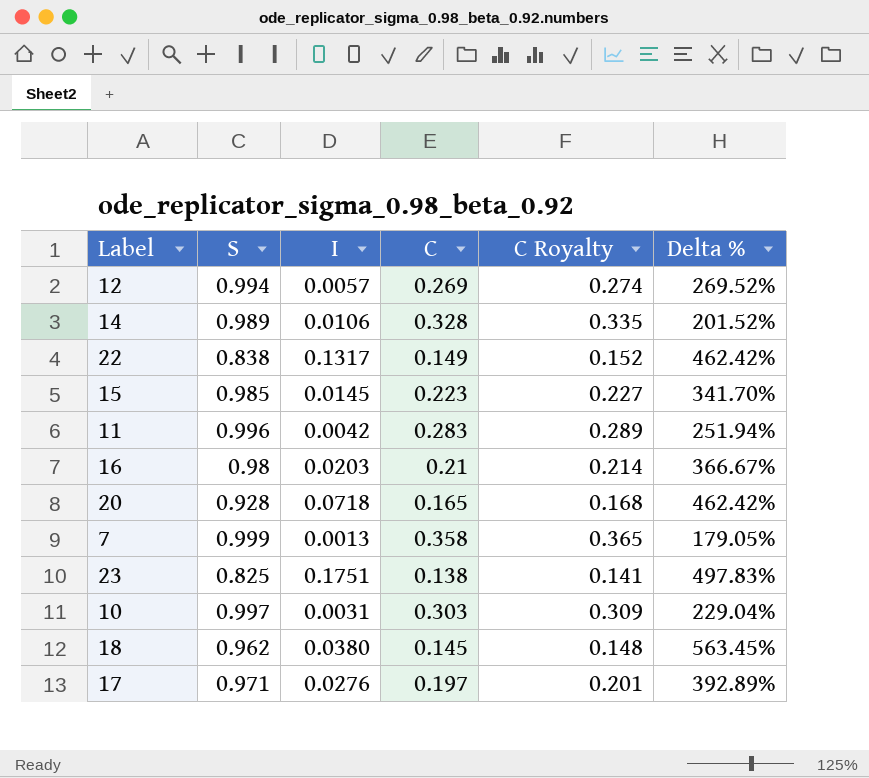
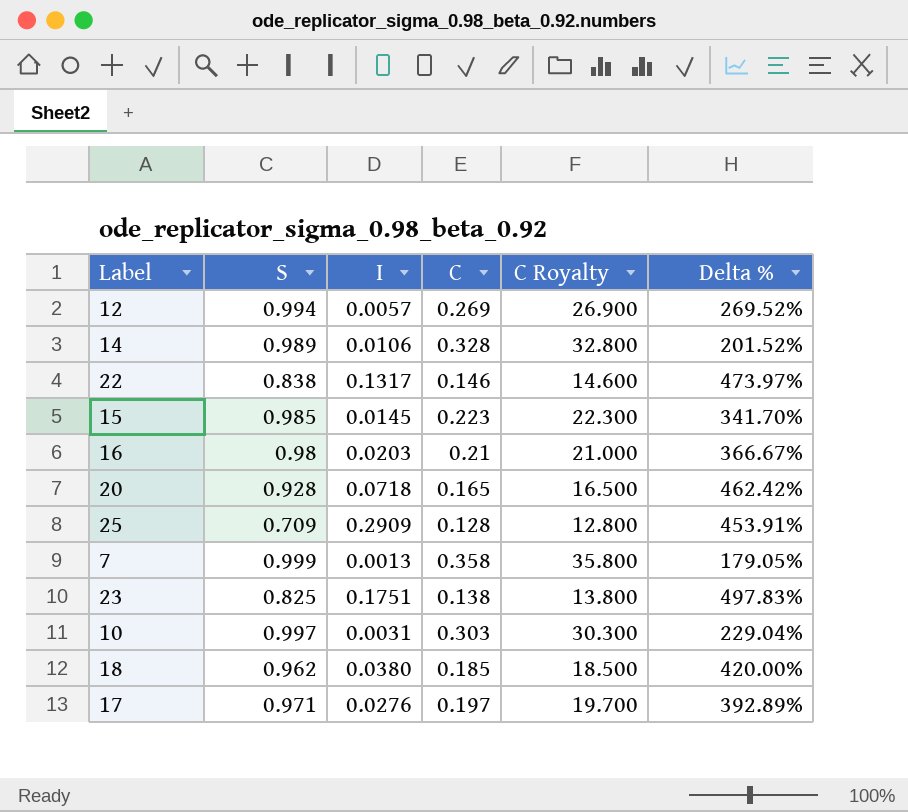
column C Royalty | formula: [C] * 1.02 -> [C] * 100
row 11: 0.996 | 0.0042 | 0.283 | 0.289 | 251.94% -> none
22 | C: 0.149 -> 0.146
22 | Delta %: 462.42% -> 473.97%
row 25: none -> 0.709 | 0.2909 | 0.128 | 12.800 | 453.91%
18 | C: 0.145 -> 0.185
18 | Delta %: 563.45% -> 420.00%

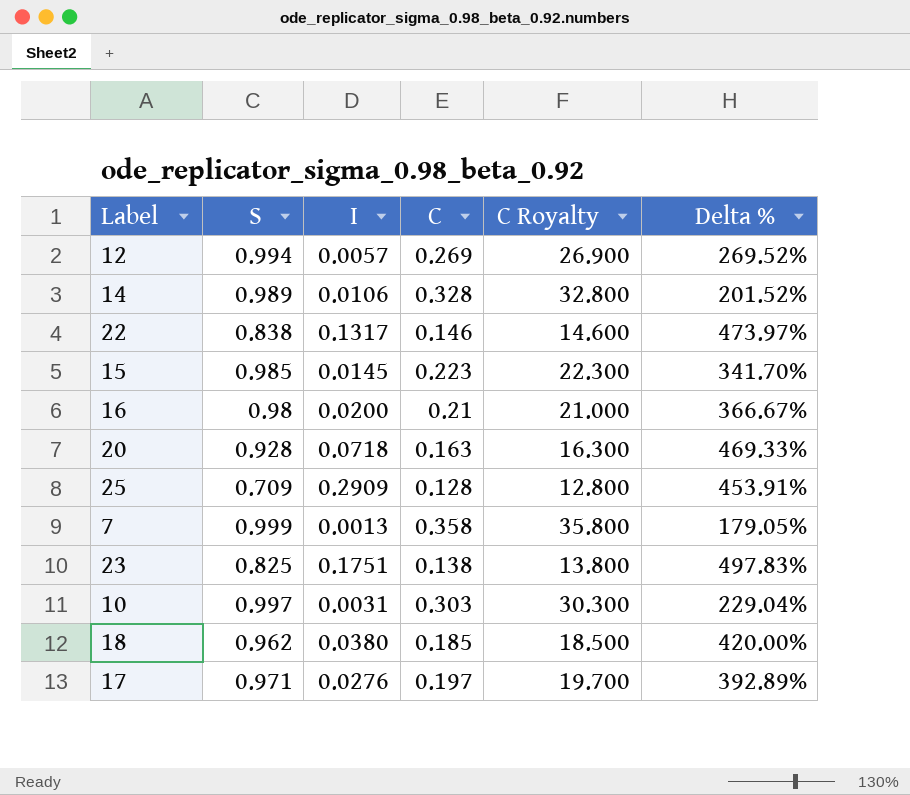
16 | I: 0.0203 -> 0.0200
20 | C: 0.165 -> 0.163
20 | C Royalty: 16.500 -> 16.300
20 | Delta %: 462.42% -> 469.33%

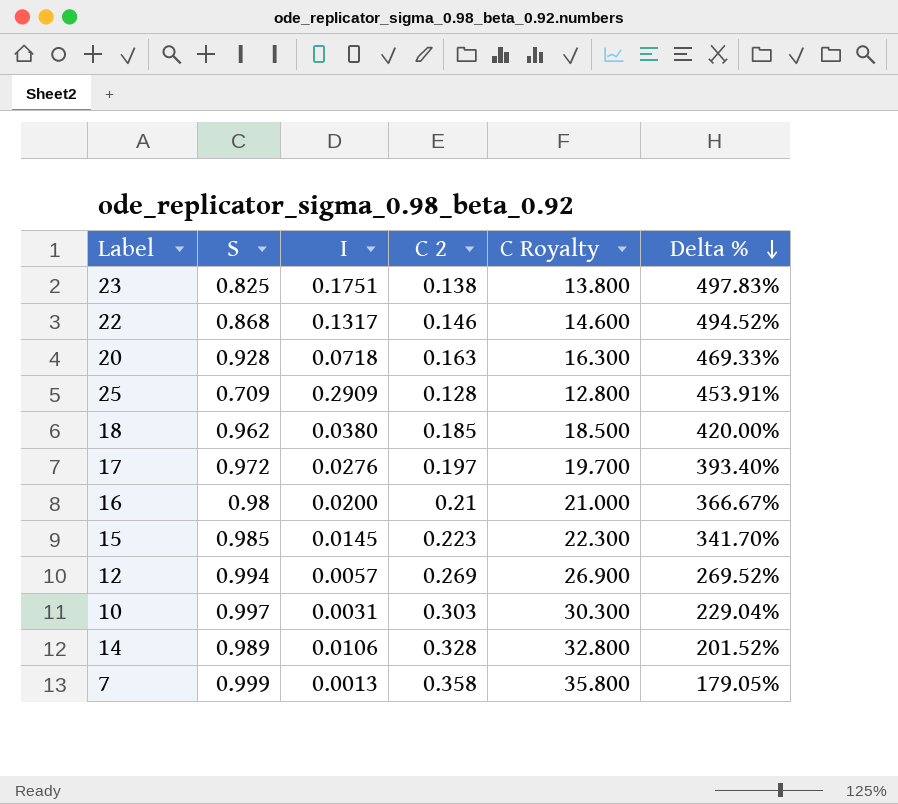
row order: none -> Delta % descending
column name: C -> C 2
22 | S: 0.838 -> 0.868
22 | Delta %: 473.97% -> 494.52%
17 | S: 0.971 -> 0.972
17 | Delta %: 392.89% -> 393.40%

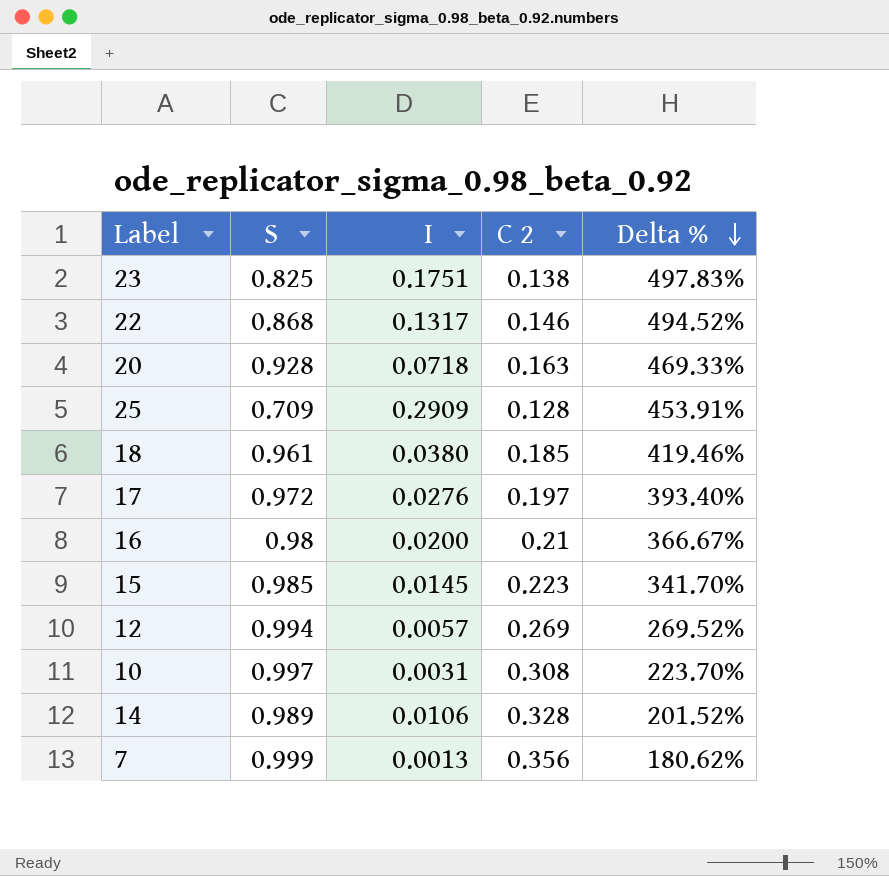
column C Royalty | formula: [C 2] * 100 -> none
18 | S: 0.962 -> 0.961
18 | Delta %: 420.00% -> 419.46%
10 | C 2: 0.303 -> 0.308
10 | Delta %: 229.04% -> 223.70%
7 | C 2: 0.358 -> 0.356
7 | Delta %: 179.05% -> 180.62%

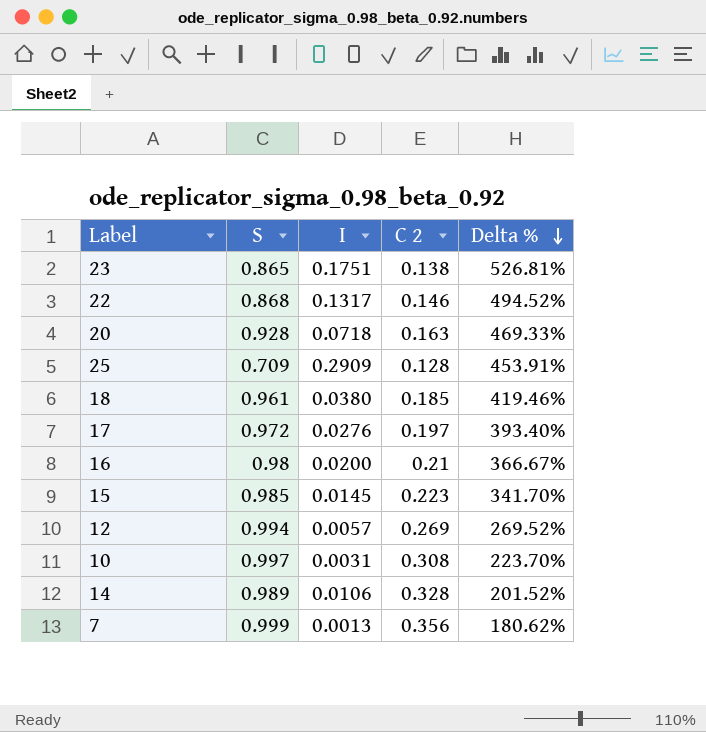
23 | S: 0.825 -> 0.865
23 | Delta %: 497.83% -> 526.81%

